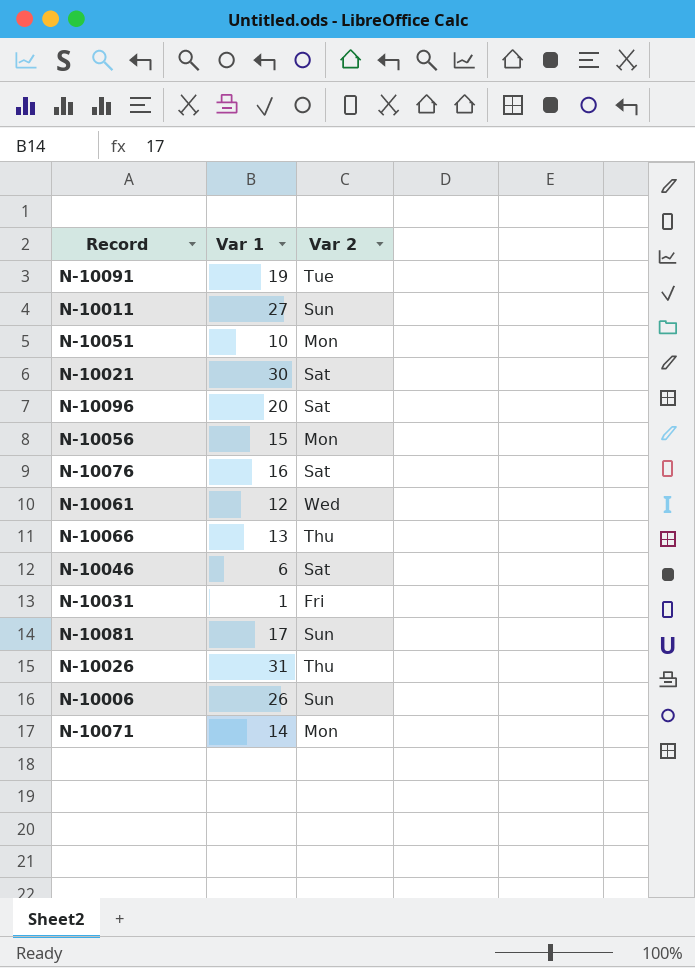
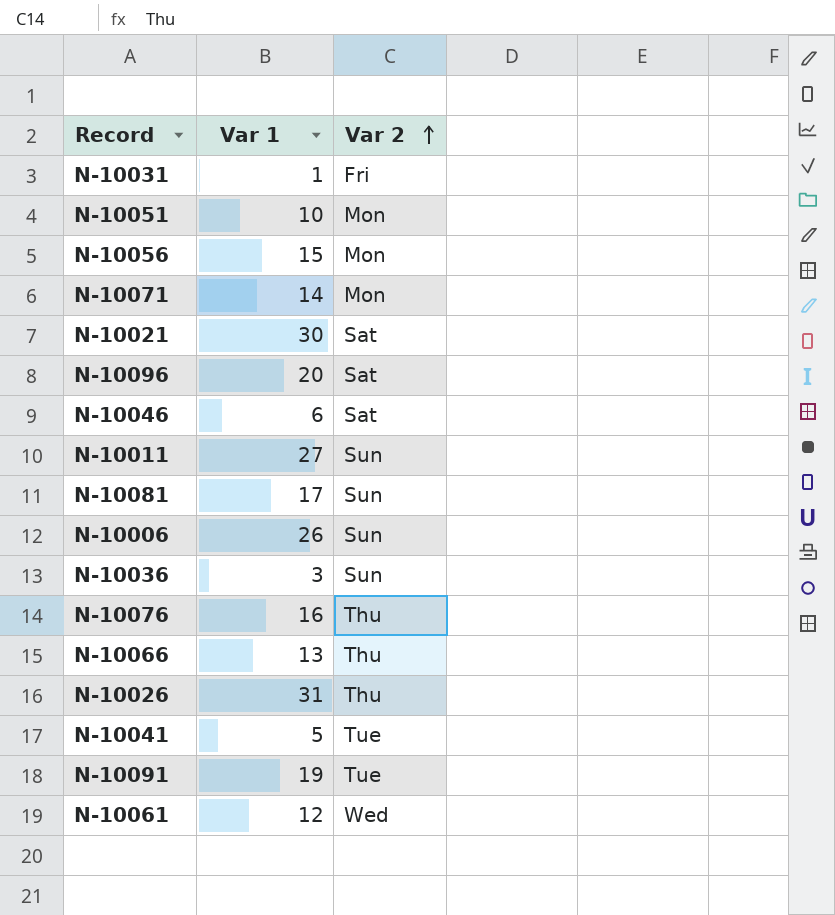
row order: none -> Var 2 ascending
row N-10036: none -> 3 | Sun
N-10076 | Var 2: Sat -> Thu
row N-10041: none -> 5 | Tue

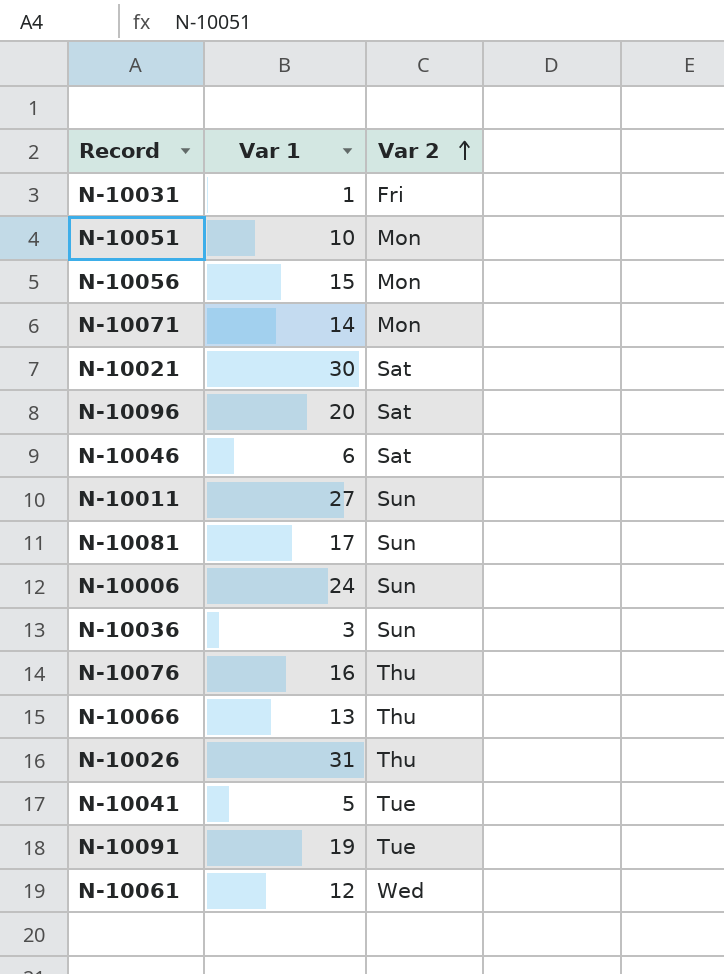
N-10006 | Var 1: 26 -> 24

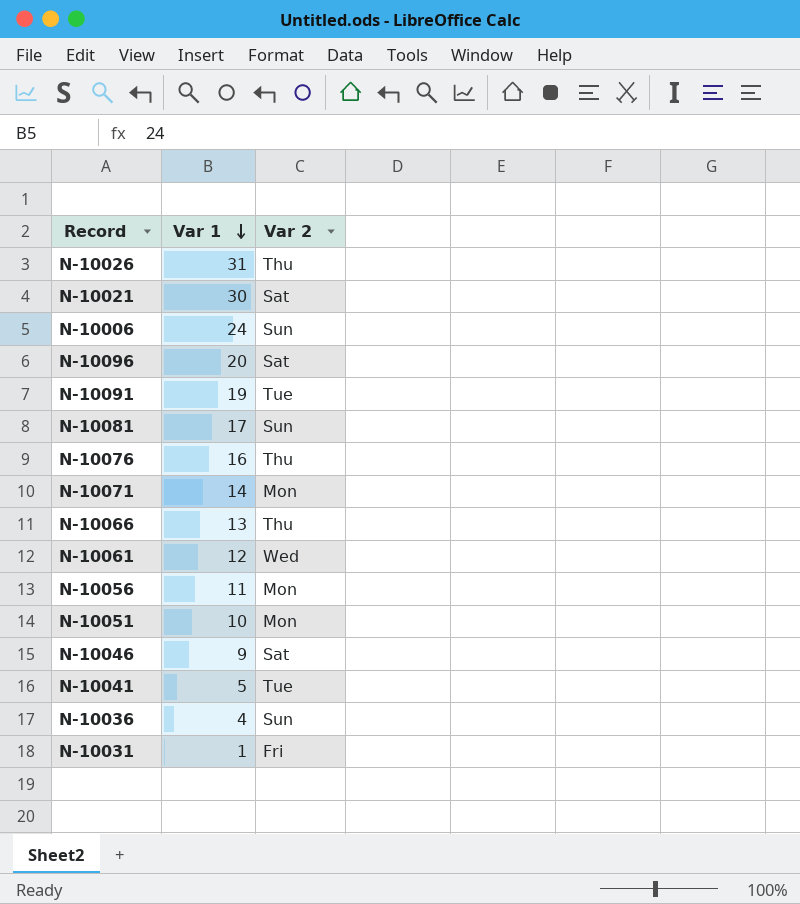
row order: Var 2 ascending -> Var 1 descending
row N-10011: 27 | Sun -> none
N-10056 | Var 1: 15 -> 11
N-10046 | Var 1: 6 -> 9
N-10036 | Var 1: 3 -> 4

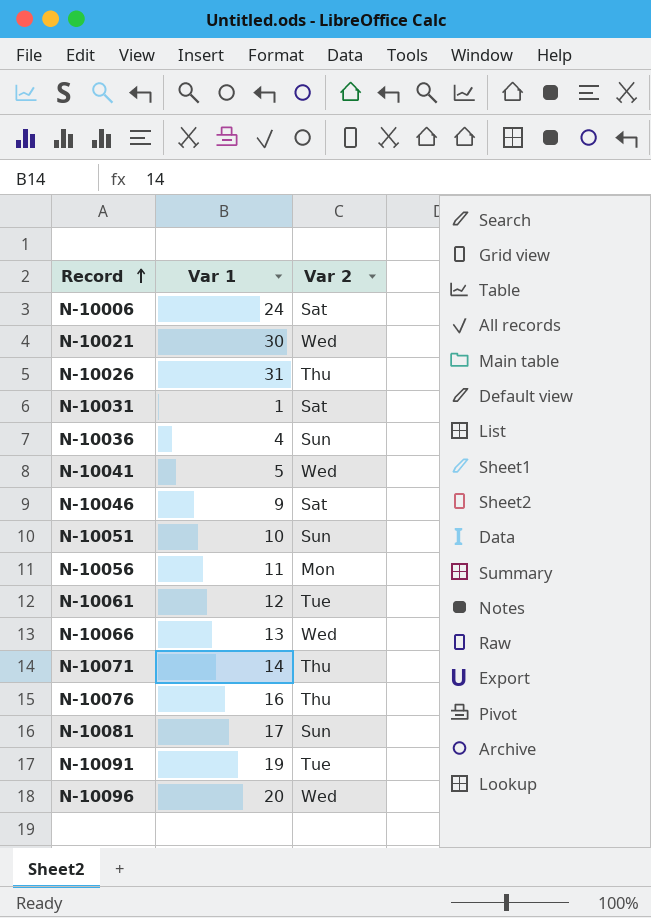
row order: Var 1 descending -> Record ascending
N-10006 | Var 2: Sun -> Sat
N-10021 | Var 2: Sat -> Wed
N-10031 | Var 2: Fri -> Sat
N-10041 | Var 2: Tue -> Wed
N-10051 | Var 2: Mon -> Sun
N-10061 | Var 2: Wed -> Tue
N-10066 | Var 2: Thu -> Wed
N-10071 | Var 2: Mon -> Thu
N-10096 | Var 2: Sat -> Wed

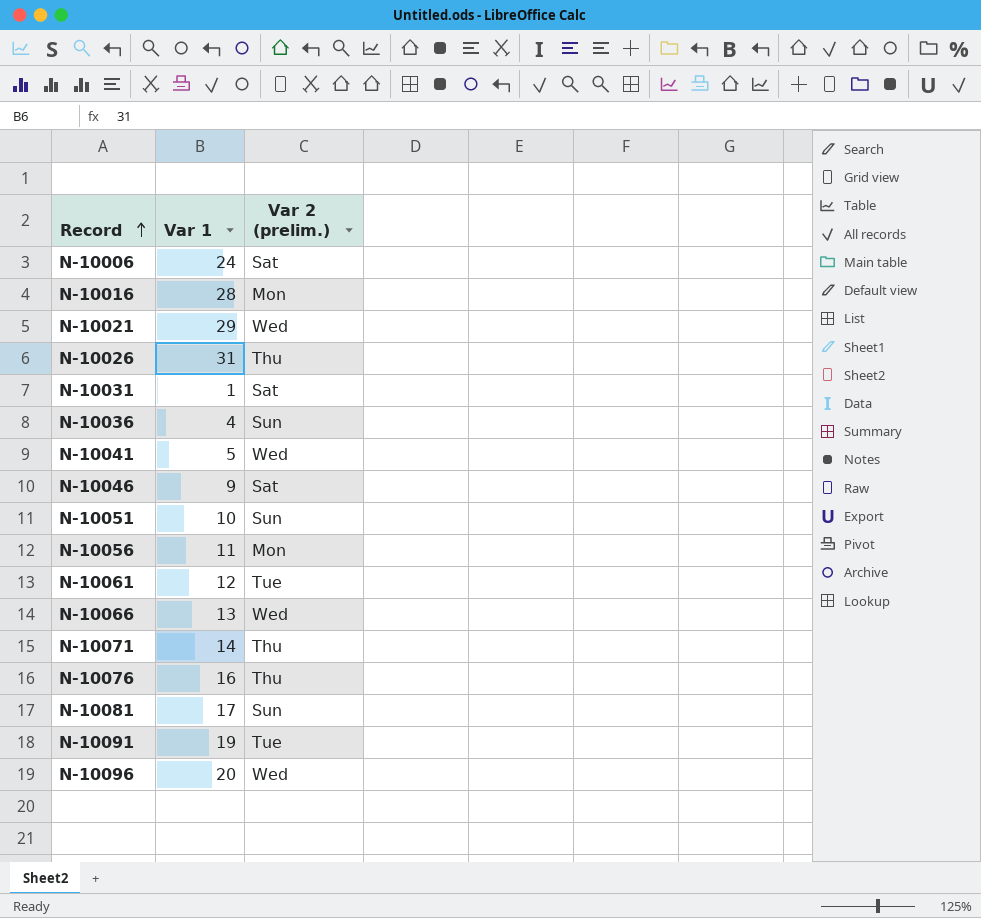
column name: Var 2 -> Var 2 (prelim.)
row N-10016: none -> 28 | Mon
N-10021 | Var 1: 30 -> 29

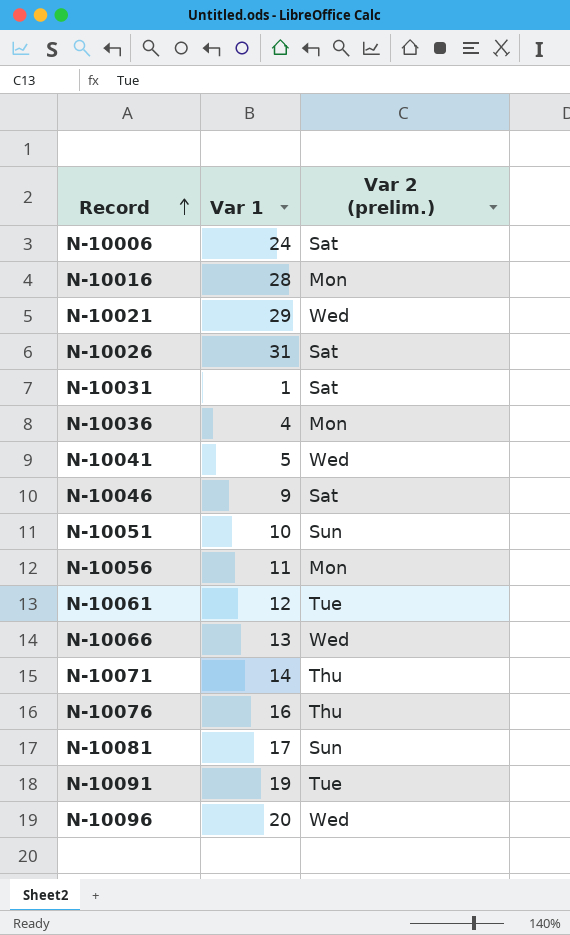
N-10026 | Var 2 (prelim.): Thu -> Sat
N-10036 | Var 2 (prelim.): Sun -> Mon

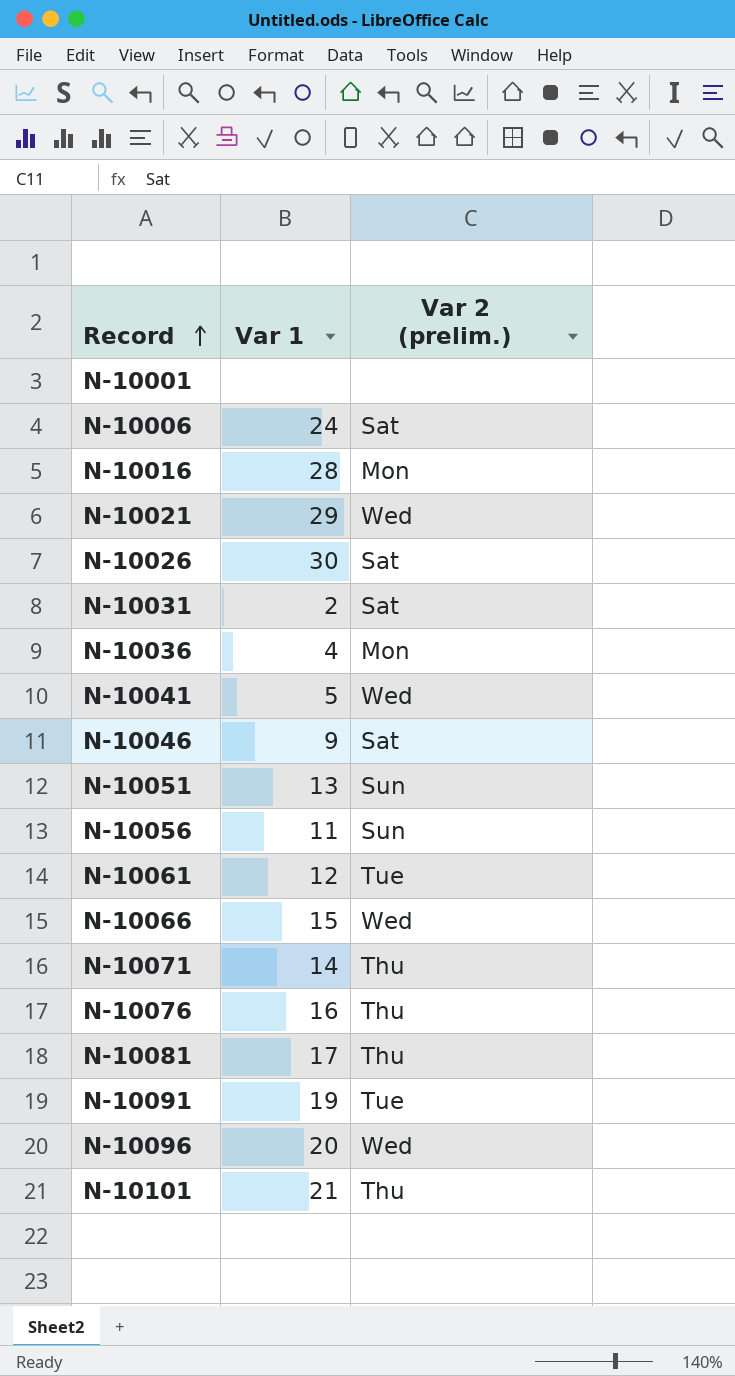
row N-10001: none -> none | none
N-10026 | Var 1: 31 -> 30
N-10031 | Var 1: 1 -> 2
N-10051 | Var 1: 10 -> 13
N-10056 | Var 2 (prelim.): Mon -> Sun
N-10066 | Var 1: 13 -> 15
N-10081 | Var 2 (prelim.): Sun -> Thu
row N-10101: none -> 21 | Thu

